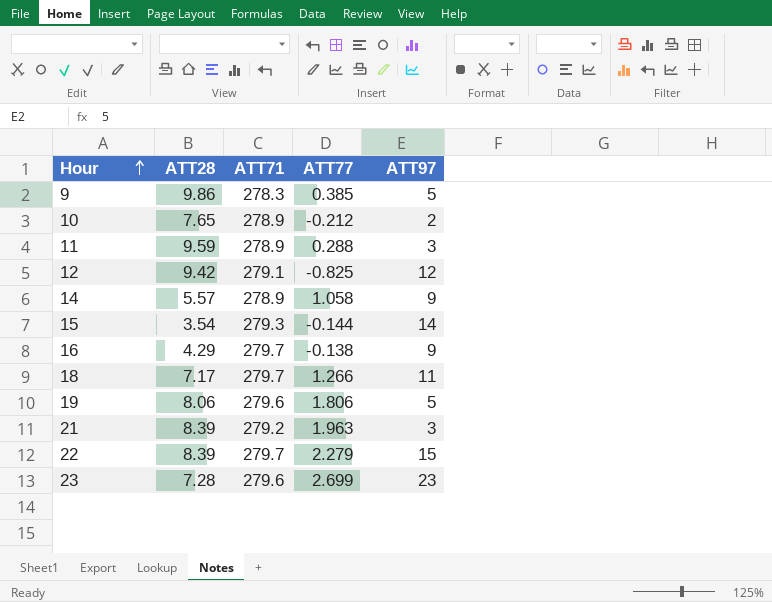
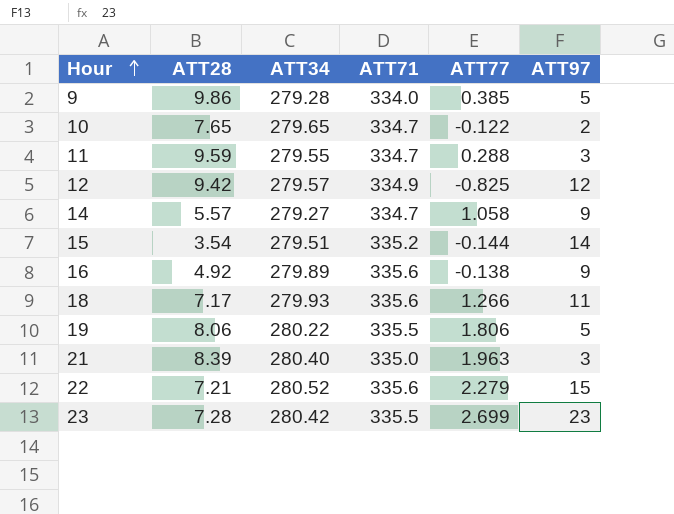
column ATT34 | position: none -> 3
9 | ATT71: 278.3 -> 334.0
10 | ATT71: 278.9 -> 334.7
10 | ATT77: -0.212 -> -0.122
11 | ATT71: 278.9 -> 334.7
12 | ATT71: 279.1 -> 334.9
14 | ATT71: 278.9 -> 334.7
15 | ATT71: 279.3 -> 335.2
16 | ATT28: 4.29 -> 4.92
16 | ATT71: 279.7 -> 335.6
18 | ATT71: 279.7 -> 335.6
19 | ATT71: 279.6 -> 335.5
21 | ATT71: 279.2 -> 335.0
22 | ATT28: 8.39 -> 7.21
22 | ATT71: 279.7 -> 335.6
23 | ATT71: 279.6 -> 335.5

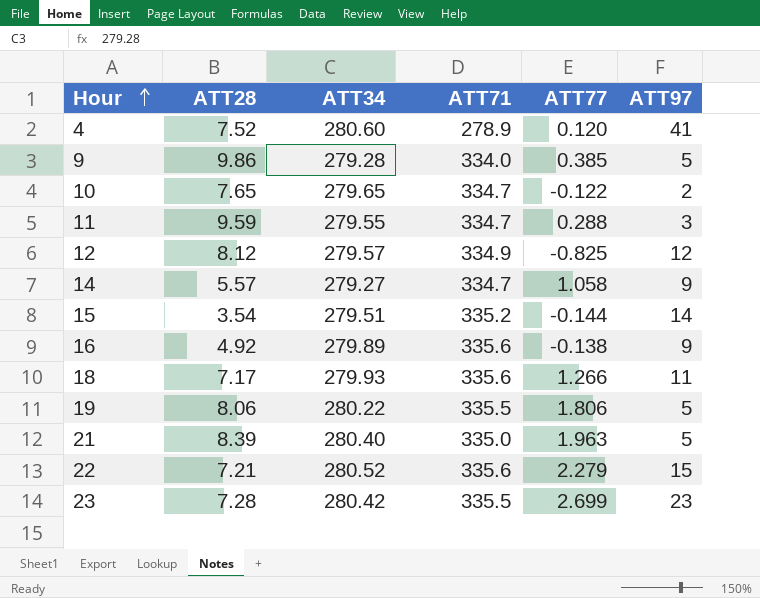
row 4: none -> 7.52 | 280.60 | 278.9 | 0.120 | 41
12 | ATT28: 9.42 -> 8.12
21 | ATT97: 3 -> 5

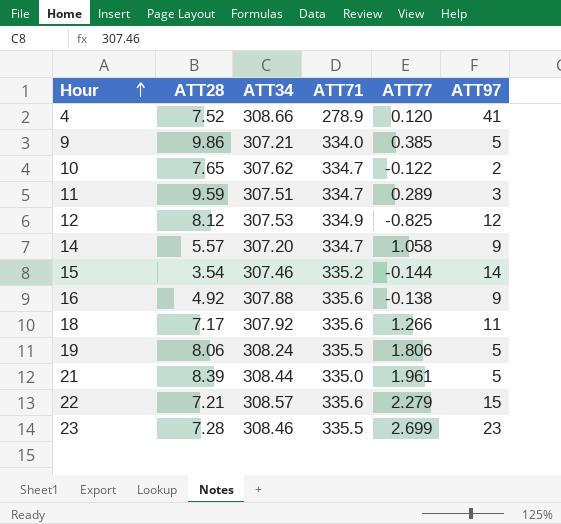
4 | ATT34: 280.60 -> 308.66
9 | ATT34: 279.28 -> 307.21
10 | ATT34: 279.65 -> 307.62
11 | ATT34: 279.55 -> 307.51
11 | ATT77: 0.288 -> 0.289
12 | ATT34: 279.57 -> 307.53
14 | ATT34: 279.27 -> 307.20
15 | ATT34: 279.51 -> 307.46
16 | ATT34: 279.89 -> 307.88
18 | ATT34: 279.93 -> 307.92
19 | ATT34: 280.22 -> 308.24
21 | ATT34: 280.40 -> 308.44
21 | ATT77: 1.963 -> 1.961
22 | ATT34: 280.52 -> 308.57
23 | ATT34: 280.42 -> 308.46

